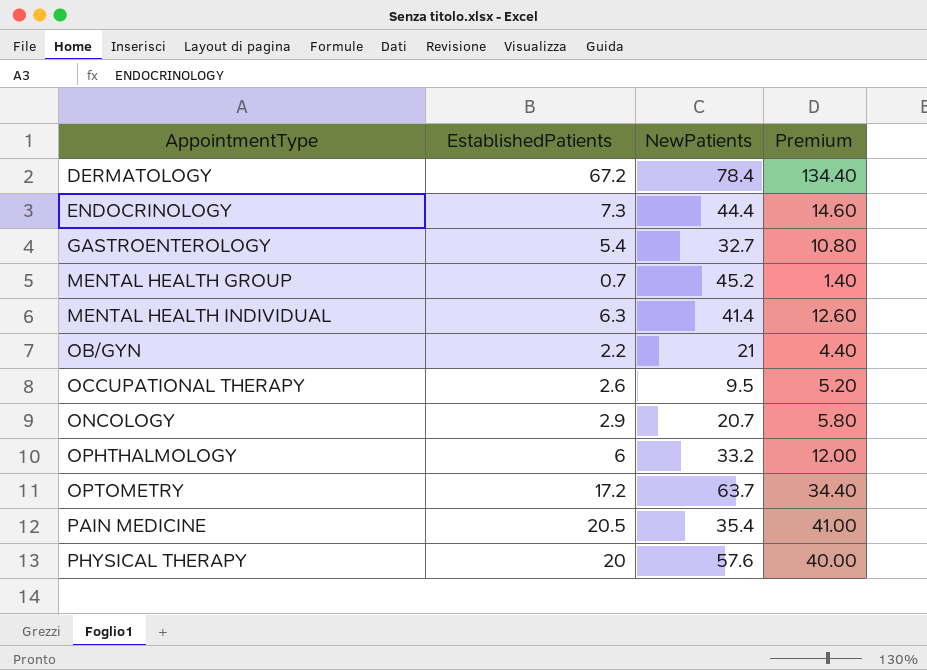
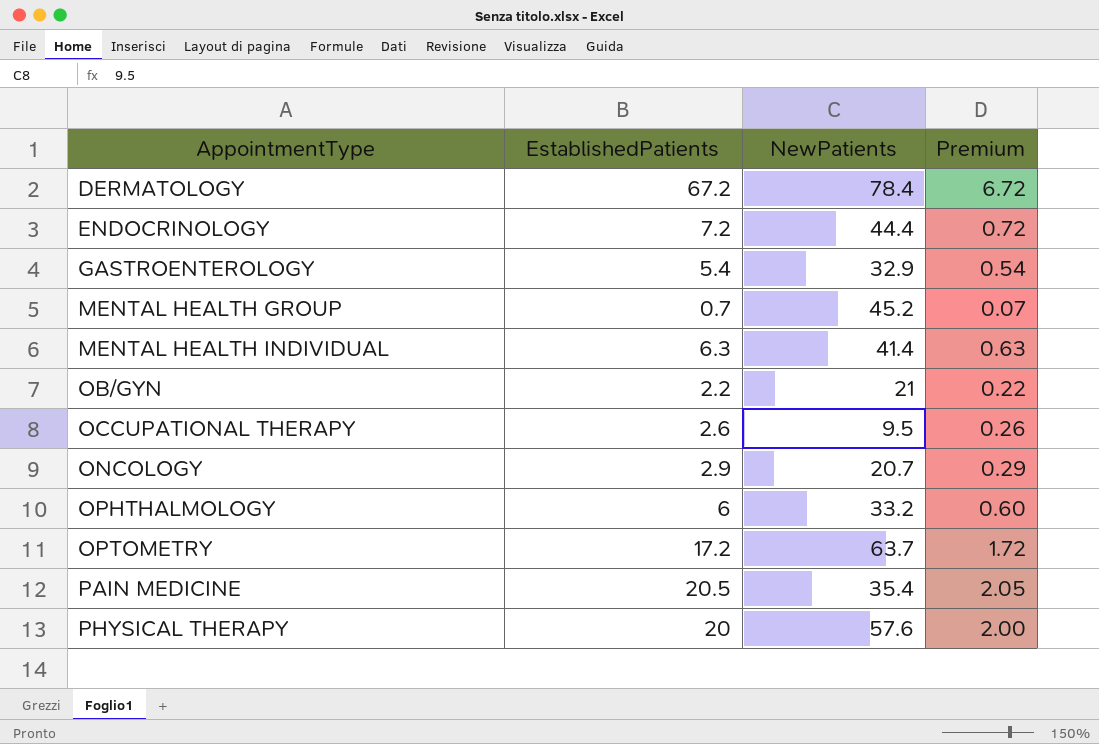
column Premium | formula: [EstablishedPatients] * 2 -> [EstablishedPatients] * 0.1
ENDOCRINOLOGY | EstablishedPatients: 7.3 -> 7.2
GASTROENTEROLOGY | NewPatients: 32.7 -> 32.9

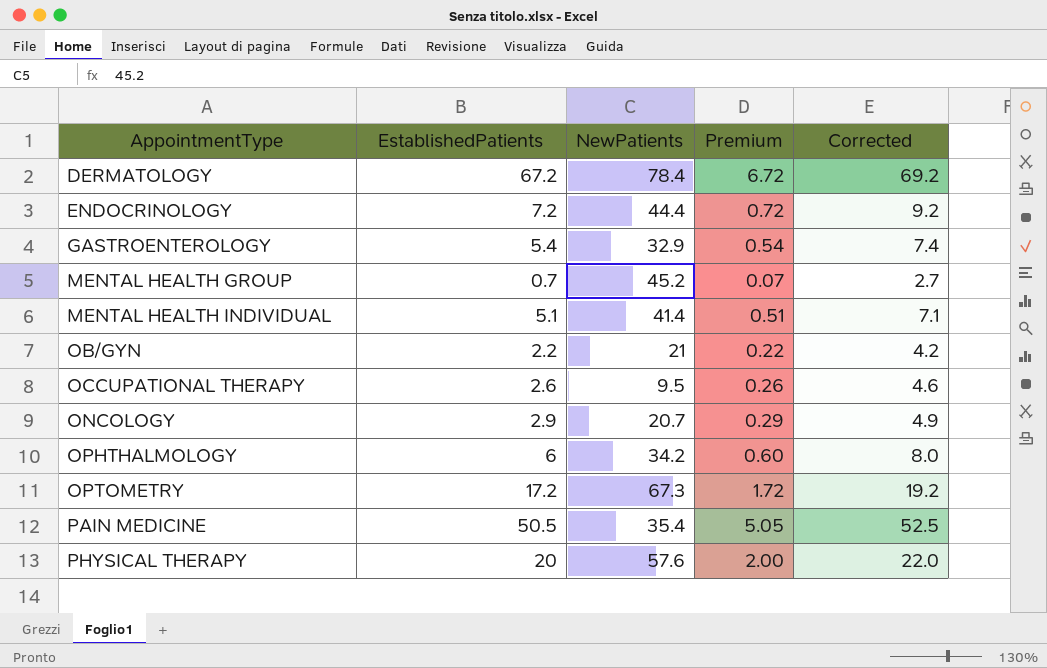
column Corrected | formula: none -> [EstablishedPatients] + 2
MENTAL HEALTH INDIVIDUAL | EstablishedPatients: 6.3 -> 5.1
MENTAL HEALTH INDIVIDUAL | Premium: 0.63 -> 0.51
OPHTHALMOLOGY | NewPatients: 33.2 -> 34.2
OPTOMETRY | NewPatients: 63.7 -> 67.3
PAIN MEDICINE | EstablishedPatients: 20.5 -> 50.5
PAIN MEDICINE | Premium: 2.05 -> 5.05

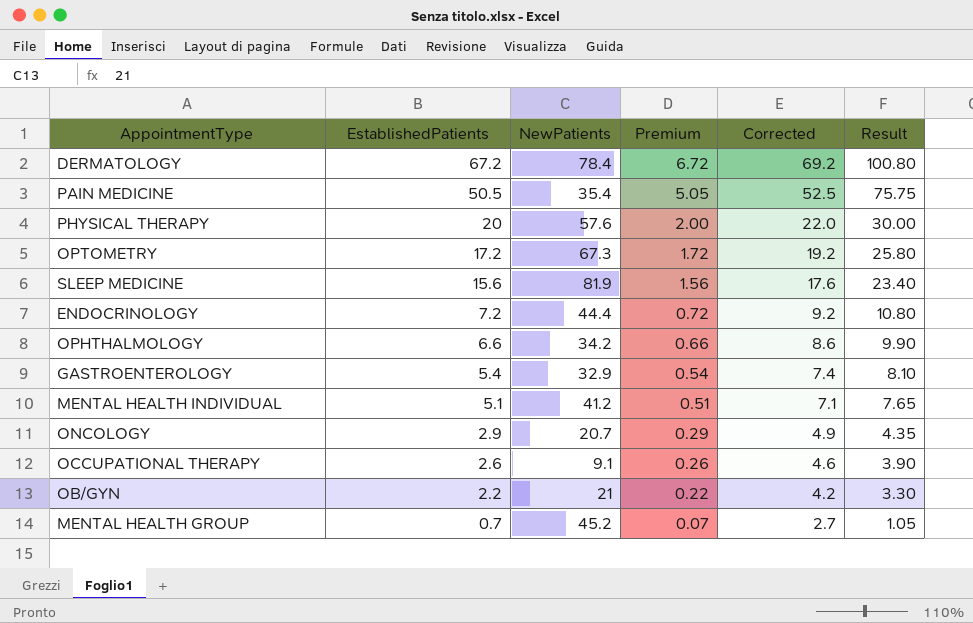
row order: AppointmentType ascending -> EstablishedPatients descending
column Result | formula: none -> [EstablishedPatients] * 1.5
row SLEEP MEDICINE: none -> 15.6 | 81.9 | 1.56 | 17.6 | 23.40
OPHTHALMOLOGY | EstablishedPatients: 6 -> 6.6
OPHTHALMOLOGY | Premium: 0.60 -> 0.66
OPHTHALMOLOGY | Corrected: 8.0 -> 8.6
MENTAL HEALTH INDIVIDUAL | NewPatients: 41.4 -> 41.2
OCCUPATIONAL THERAPY | NewPatients: 9.5 -> 9.1

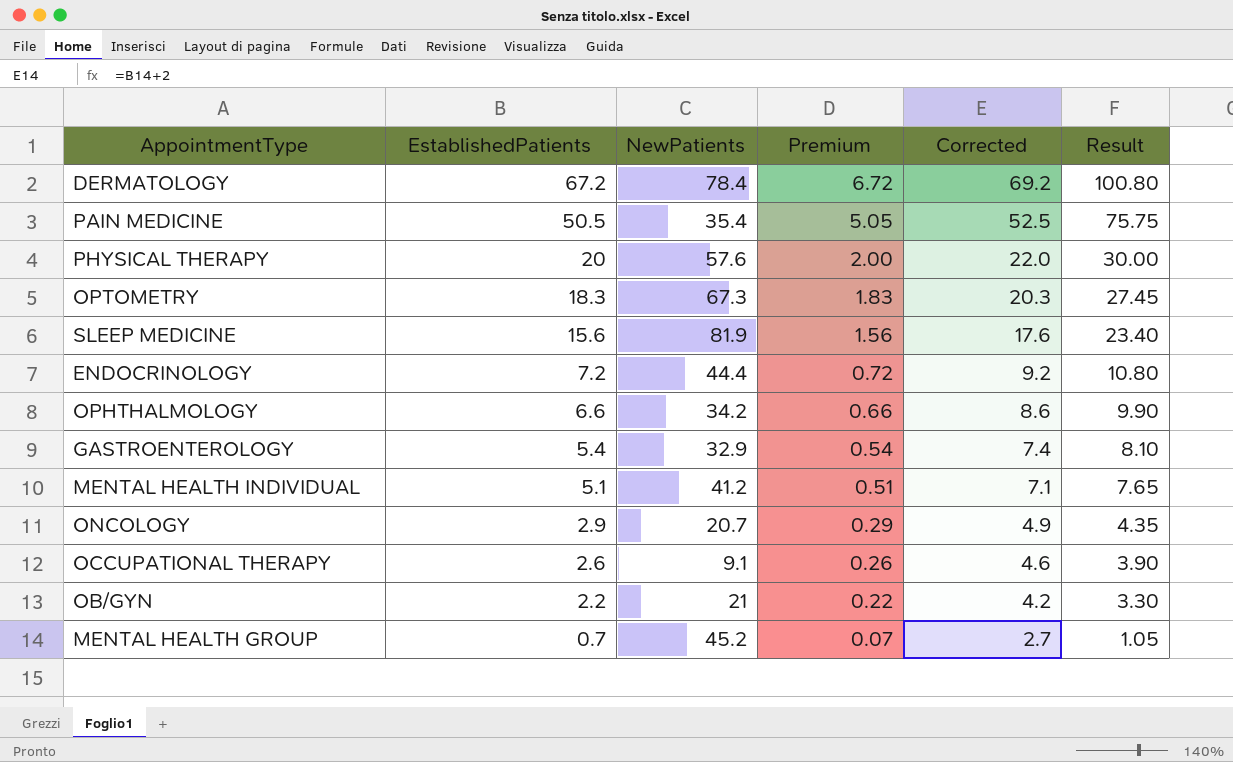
OPTOMETRY | EstablishedPatients: 17.2 -> 18.3
OPTOMETRY | Premium: 1.72 -> 1.83
OPTOMETRY | Corrected: 19.2 -> 20.3
OPTOMETRY | Result: 25.80 -> 27.45

